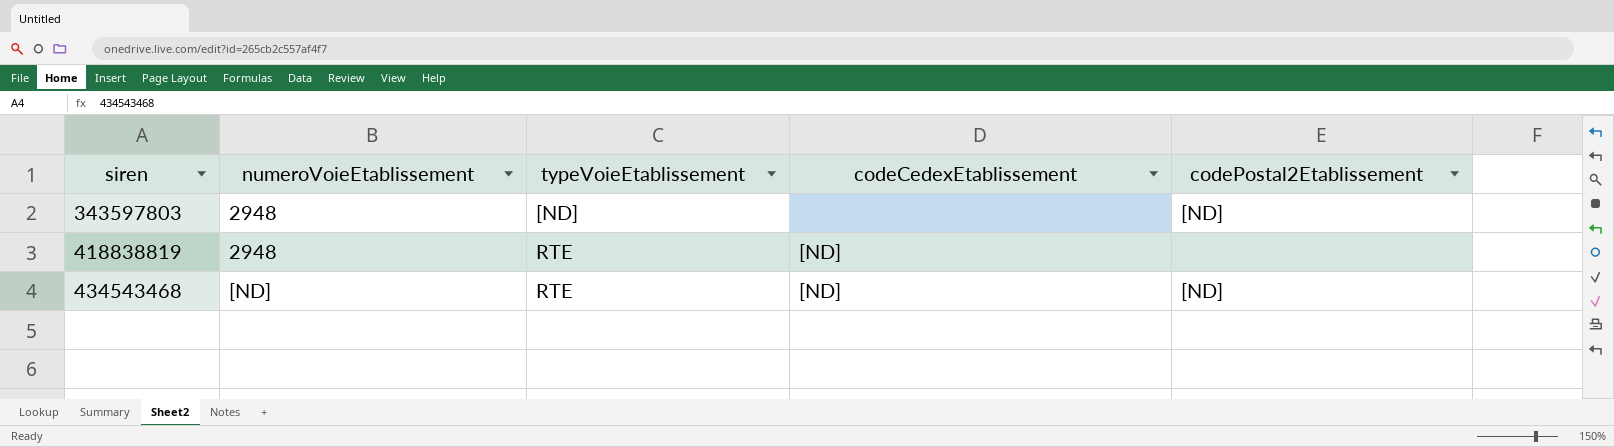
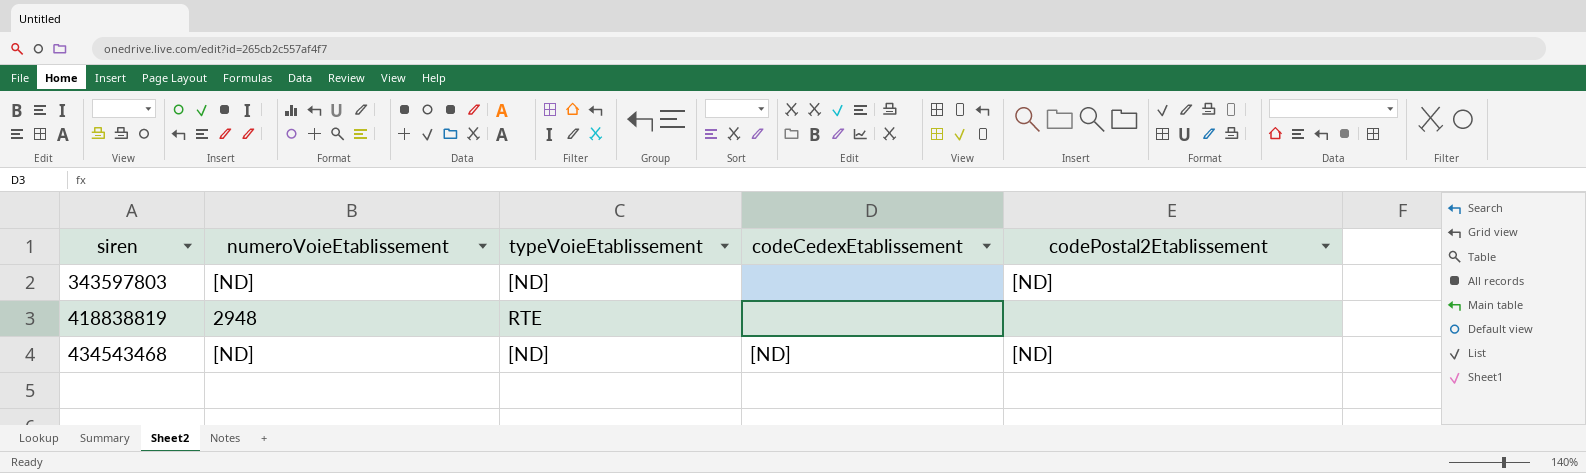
343597803 | numeroVoieEtablissement: 2948 -> [ND]
418838819 | codeCedexEtablissement: [ND] -> none
434543468 | typeVoieEtablissement: RTE -> [ND]

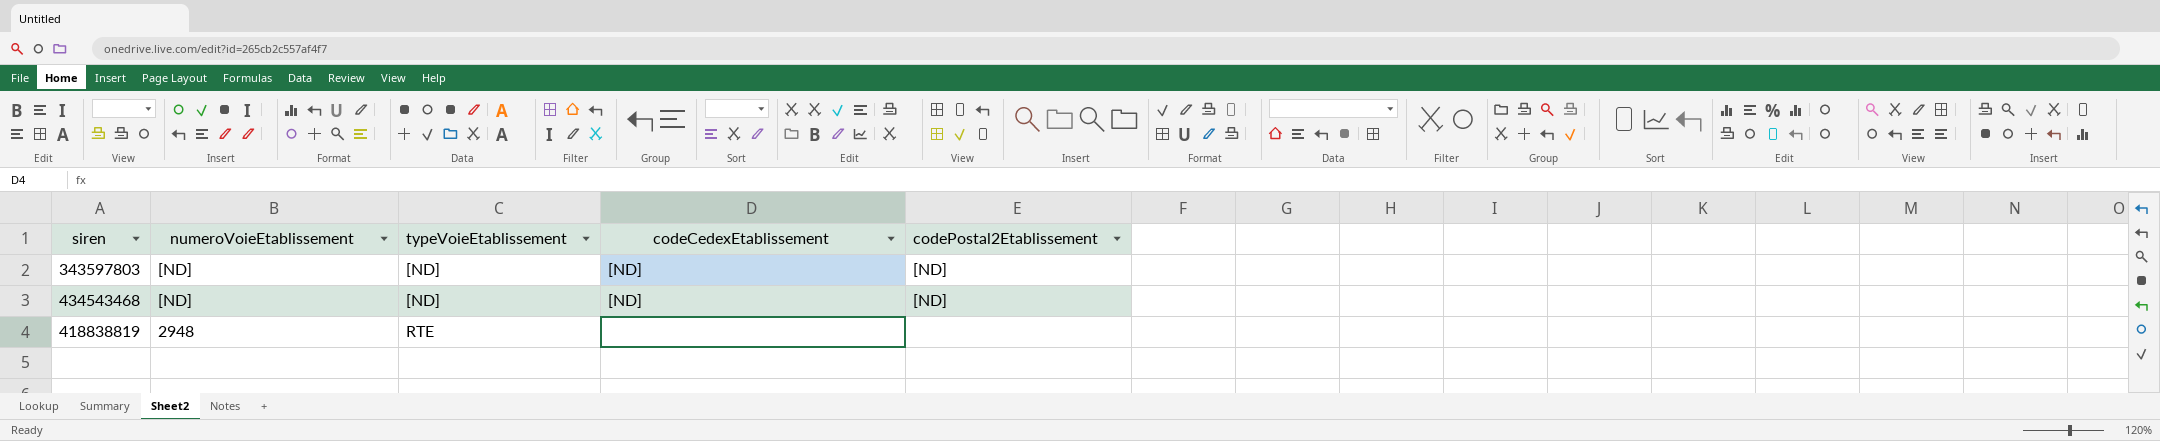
row order: siren ascending -> numeroVoieEtablissement descending
343597803 | codeCedexEtablissement: none -> [ND]

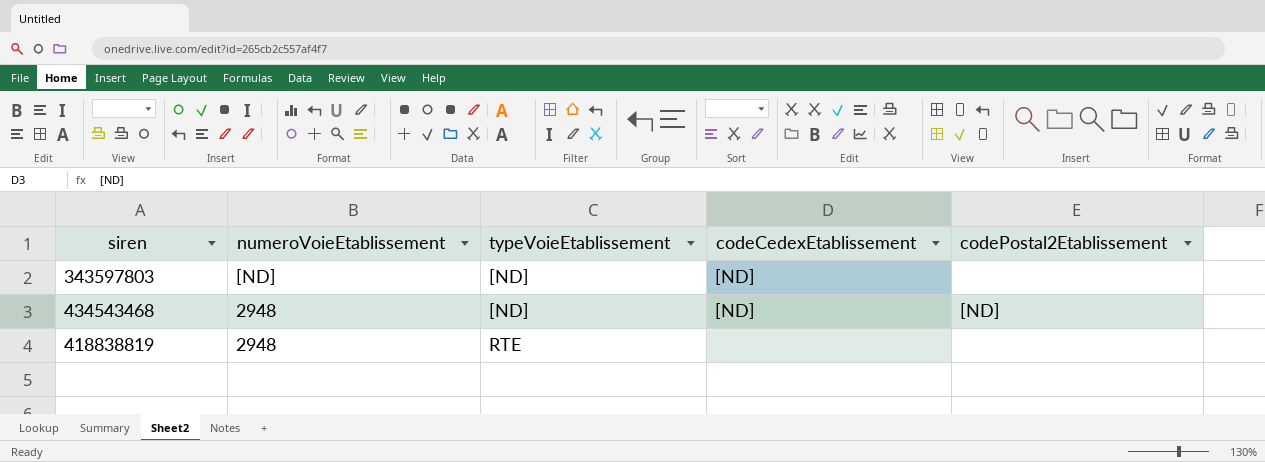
343597803 | codePostal2Etablissement: [ND] -> none
434543468 | numeroVoieEtablissement: [ND] -> 2948

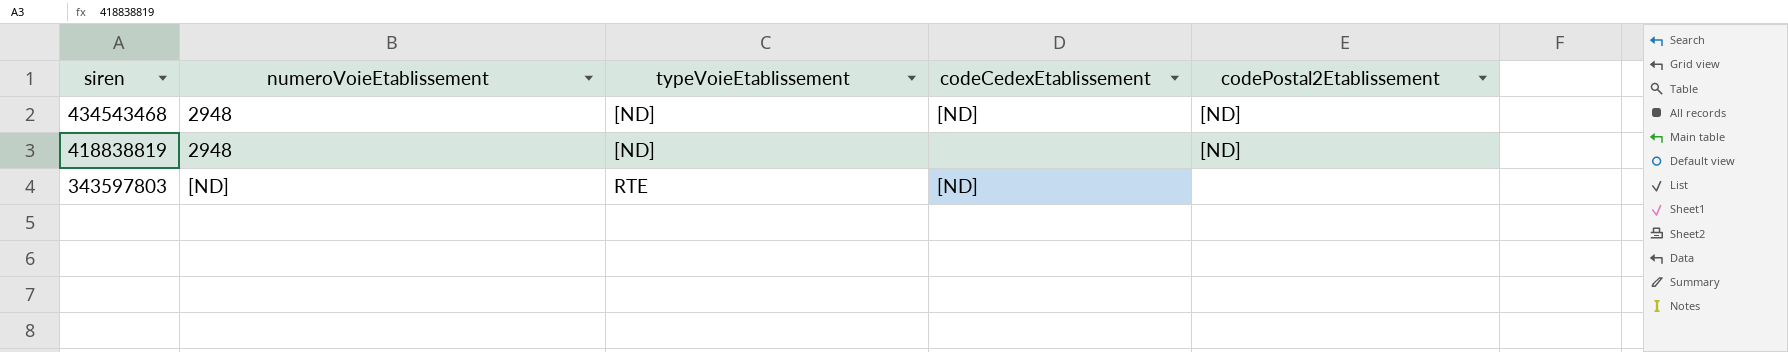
row order: numeroVoieEtablissement descending -> siren descending
418838819 | typeVoieEtablissement: RTE -> [ND]
418838819 | codePostal2Etablissement: none -> [ND]
343597803 | typeVoieEtablissement: [ND] -> RTE

